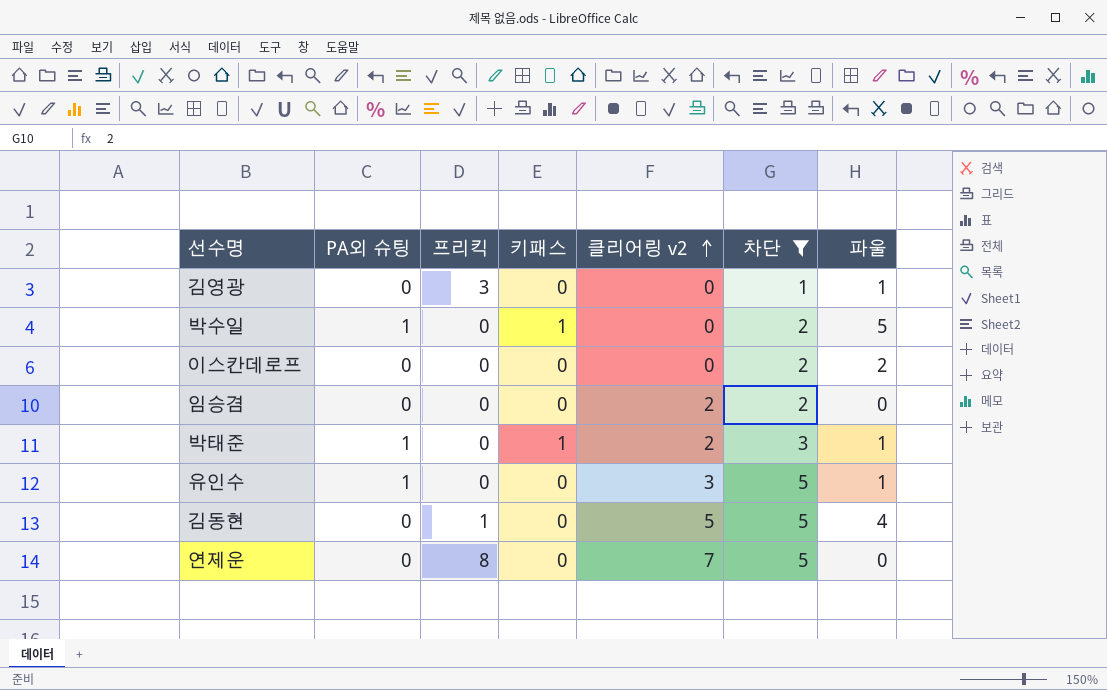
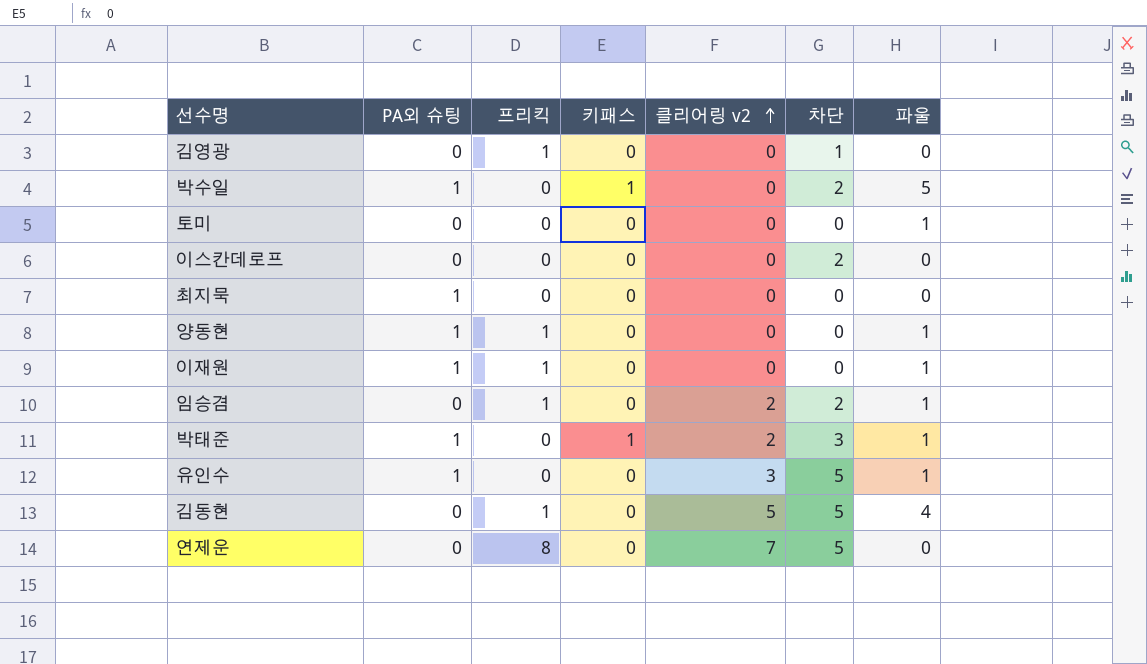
filter: 차단 != 0 -> none
김영광 | 프리킥: 3 -> 1
김영광 | 파울: 1 -> 0
이스칸데로프 | 파울: 2 -> 0
임승겸 | 프리킥: 0 -> 1
임승겸 | 파울: 0 -> 1

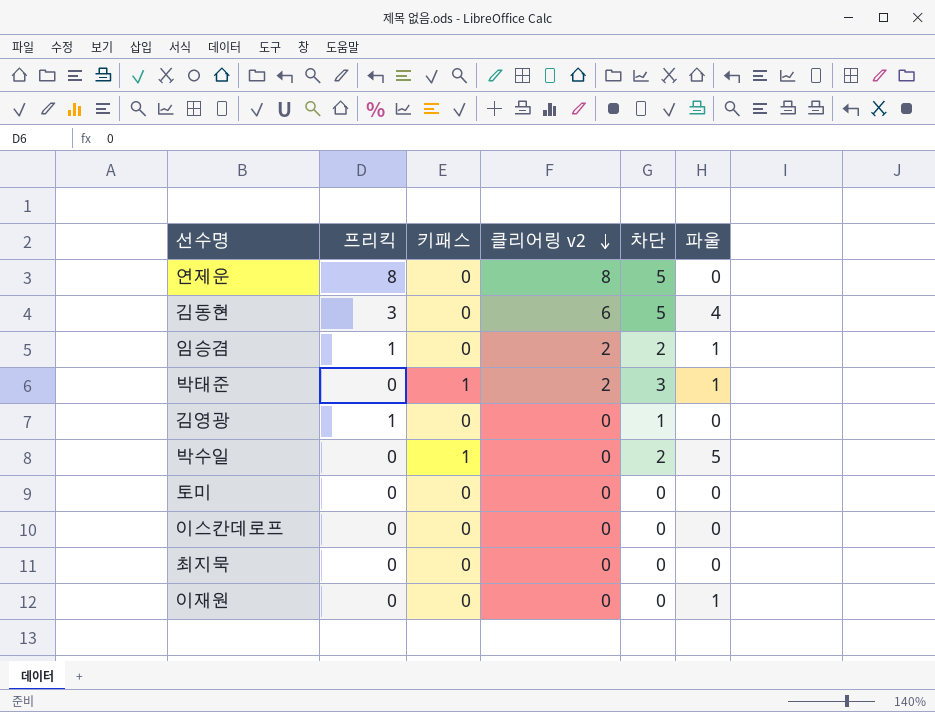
row order: 클리어링 v2 ascending -> 클리어링 v2 descending
column PA외 슈팅 | position: 2 -> none
row 양동현: 1 | 1 | 0 | 0 | 0 | 1 -> none
row 유인수: 1 | 0 | 0 | 3 | 5 | 1 -> none
연제운 | 클리어링 v2: 7 -> 8
김동현 | 프리킥: 1 -> 3
김동현 | 클리어링 v2: 5 -> 6
토미 | 파울: 1 -> 0
이스칸데로프 | 차단: 2 -> 0
이재원 | 프리킥: 1 -> 0

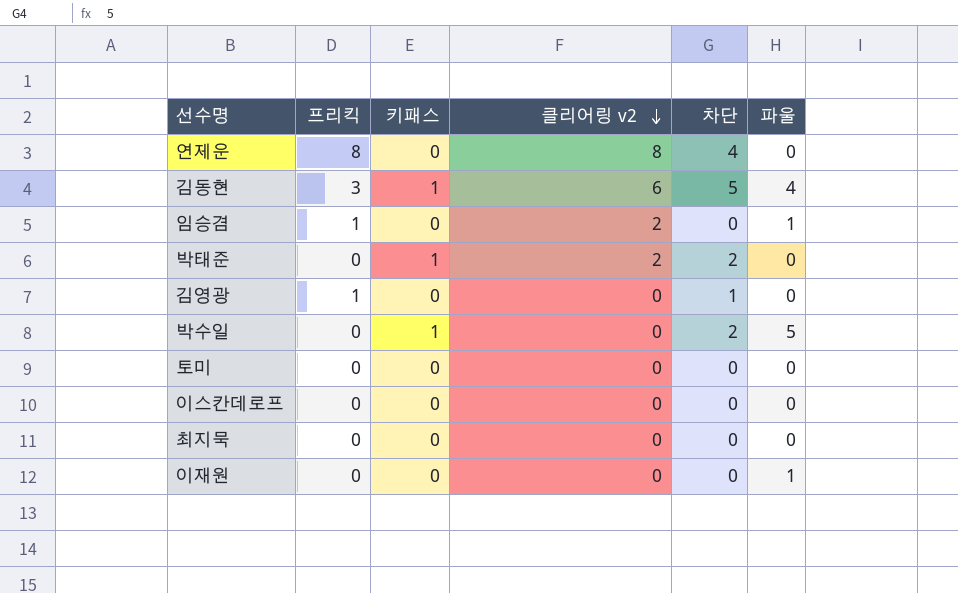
연제운 | 차단: 5 -> 4
김동현 | 키패스: 0 -> 1
임승겸 | 차단: 2 -> 0
박태준 | 차단: 3 -> 2
박태준 | 파울: 1 -> 0

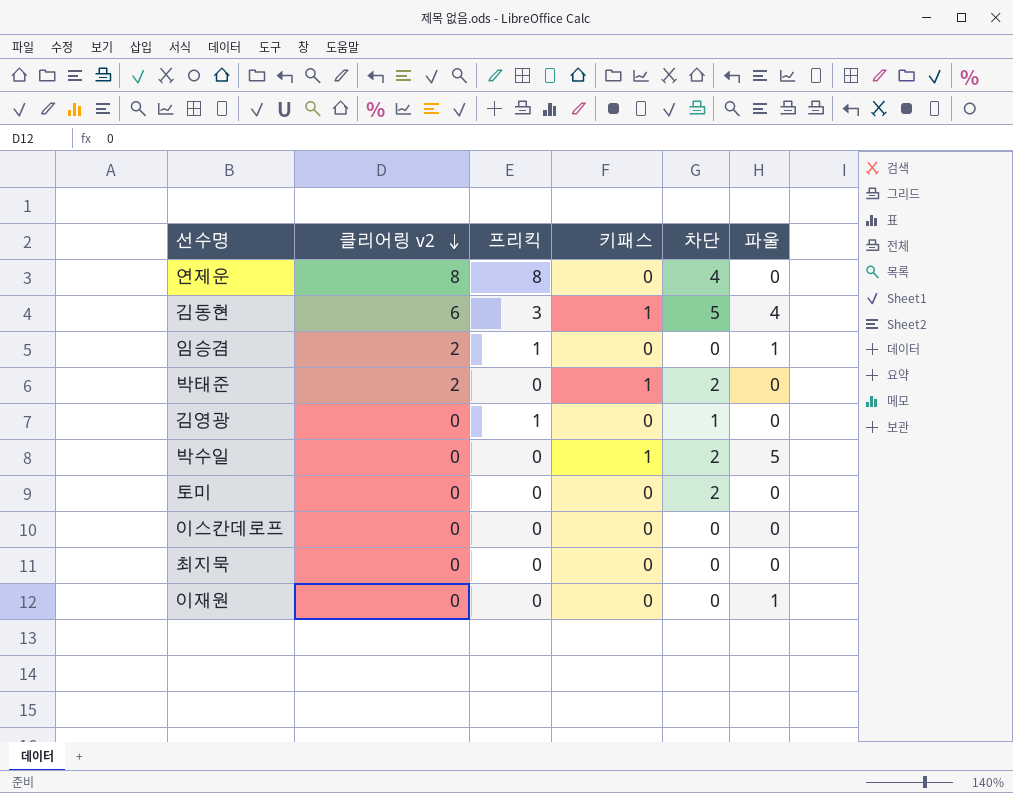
column 클리어링 v2 | position: 4 -> 2
토미 | 차단: 0 -> 2

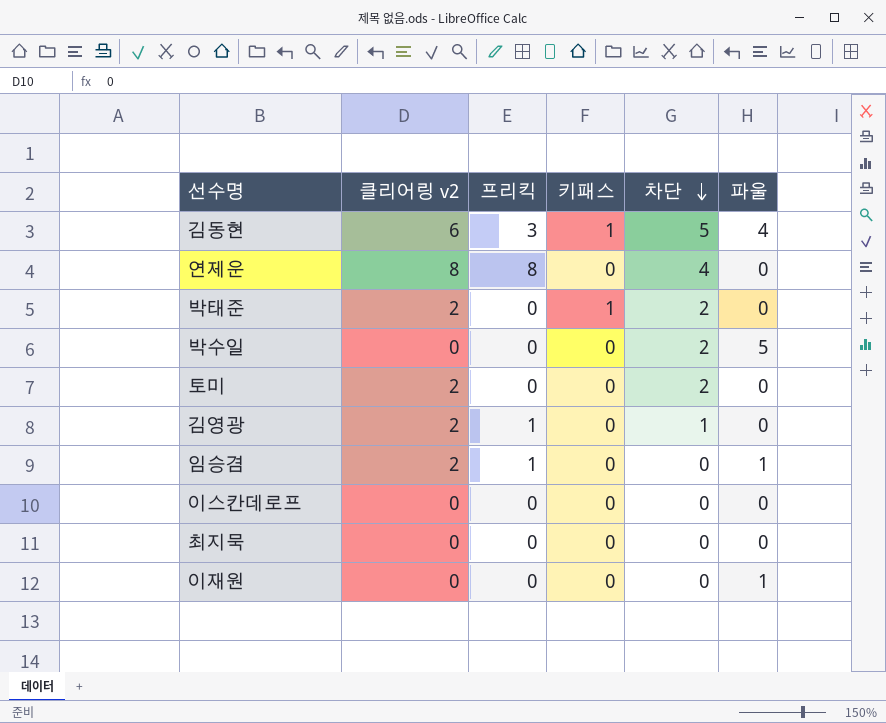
row order: 클리어링 v2 descending -> 차단 descending
박수일 | 키패스: 1 -> 0
토미 | 클리어링 v2: 0 -> 2
김영광 | 클리어링 v2: 0 -> 2

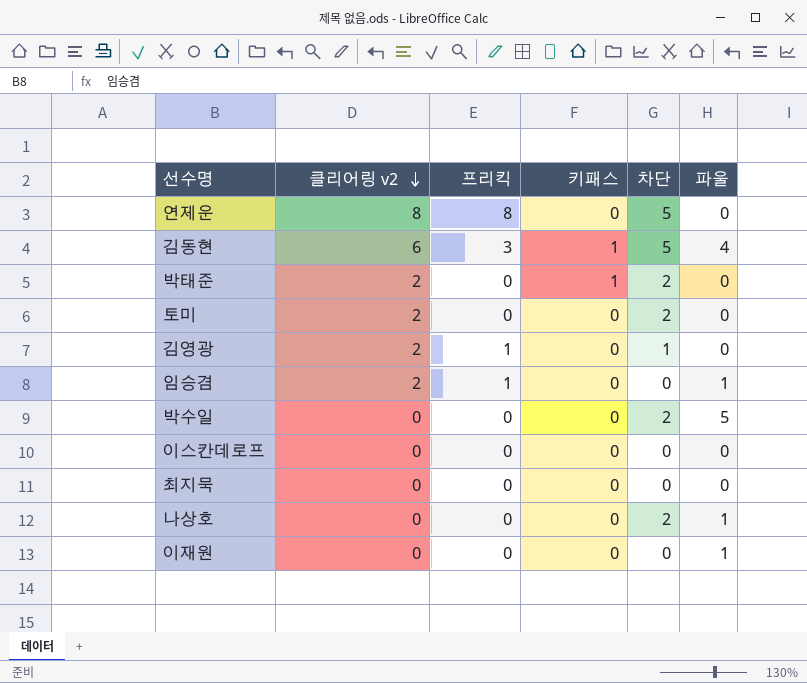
row order: 차단 descending -> 클리어링 v2 descending
연제운 | 차단: 4 -> 5
row 나상호: none -> 0 | 0 | 0 | 2 | 1

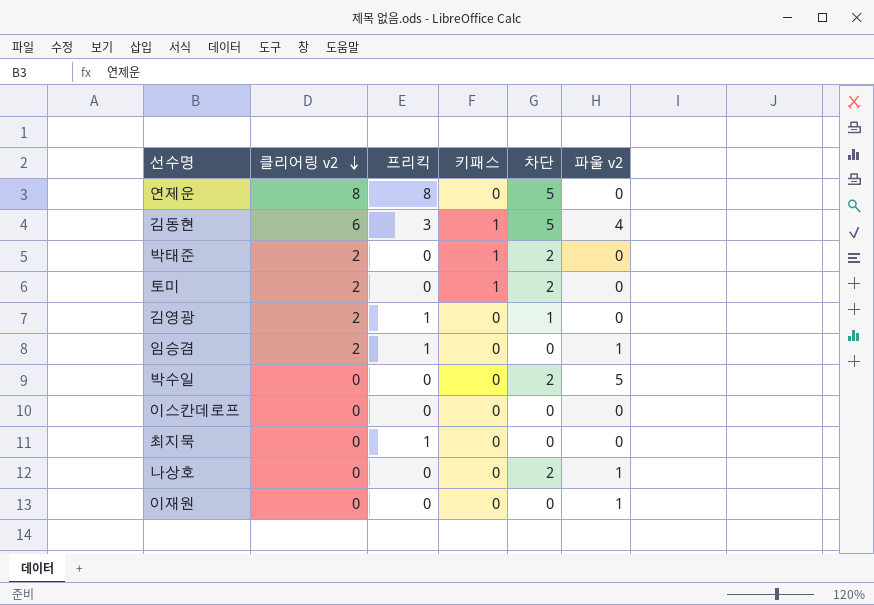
column name: 파울 -> 파울 v2
토미 | 키패스: 0 -> 1
최지묵 | 프리킥: 0 -> 1

